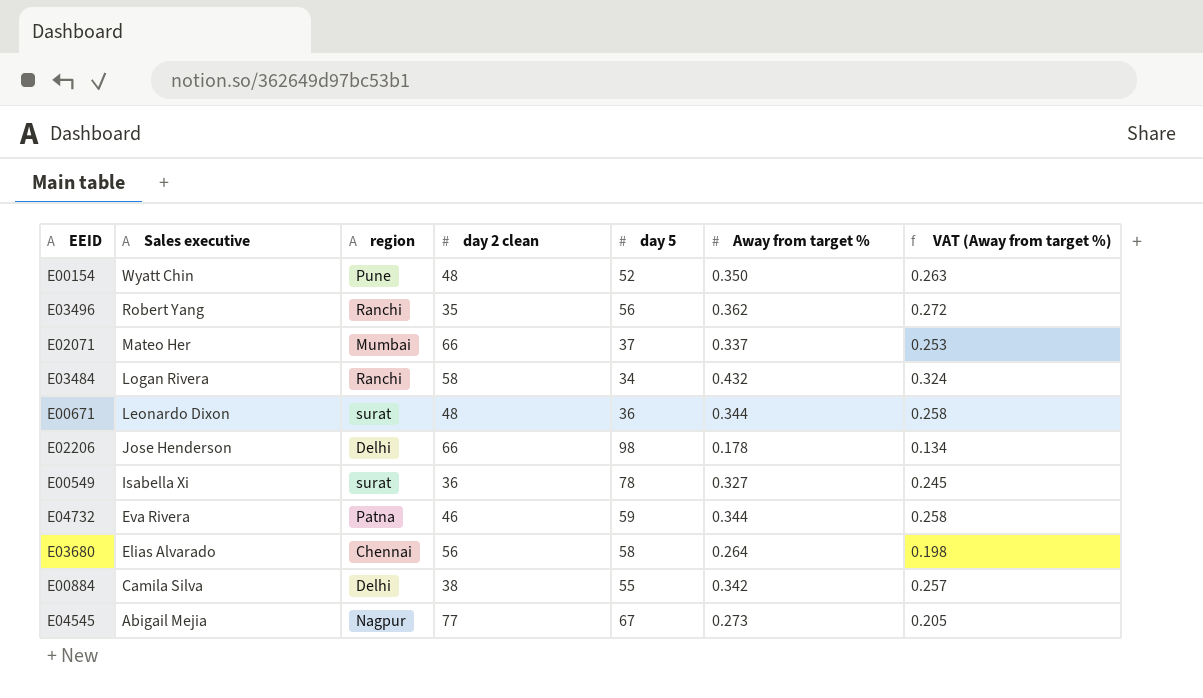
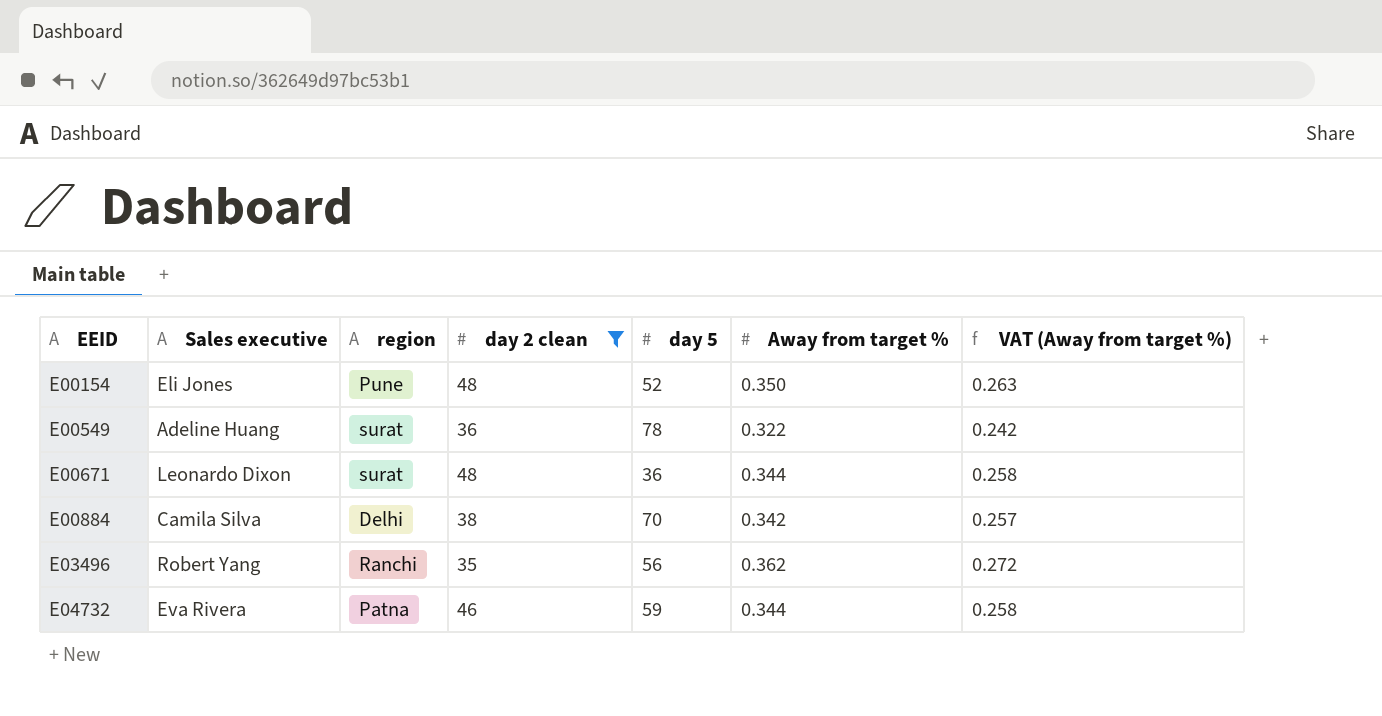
filter: none -> day 2 clean <= 48
row order: Sales executive descending -> EEID ascending
E00154 | Sales executive: Wyatt Chin -> Eli Jones
E00549 | Sales executive: Isabella Xi -> Adeline Huang
E00549 | Away from target %: 0.327 -> 0.322
E00549 | VAT (Away from target %): 0.245 -> 0.242
E00884 | day 5: 55 -> 70

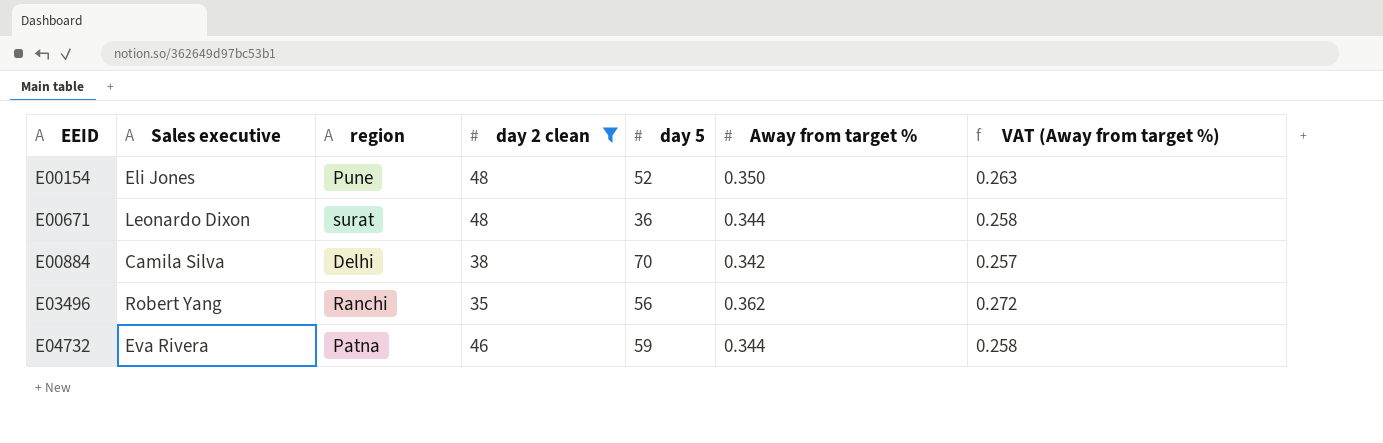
row E00549: Adeline Huang | surat | 36 | 78 | 0.322 | 0.242 -> none

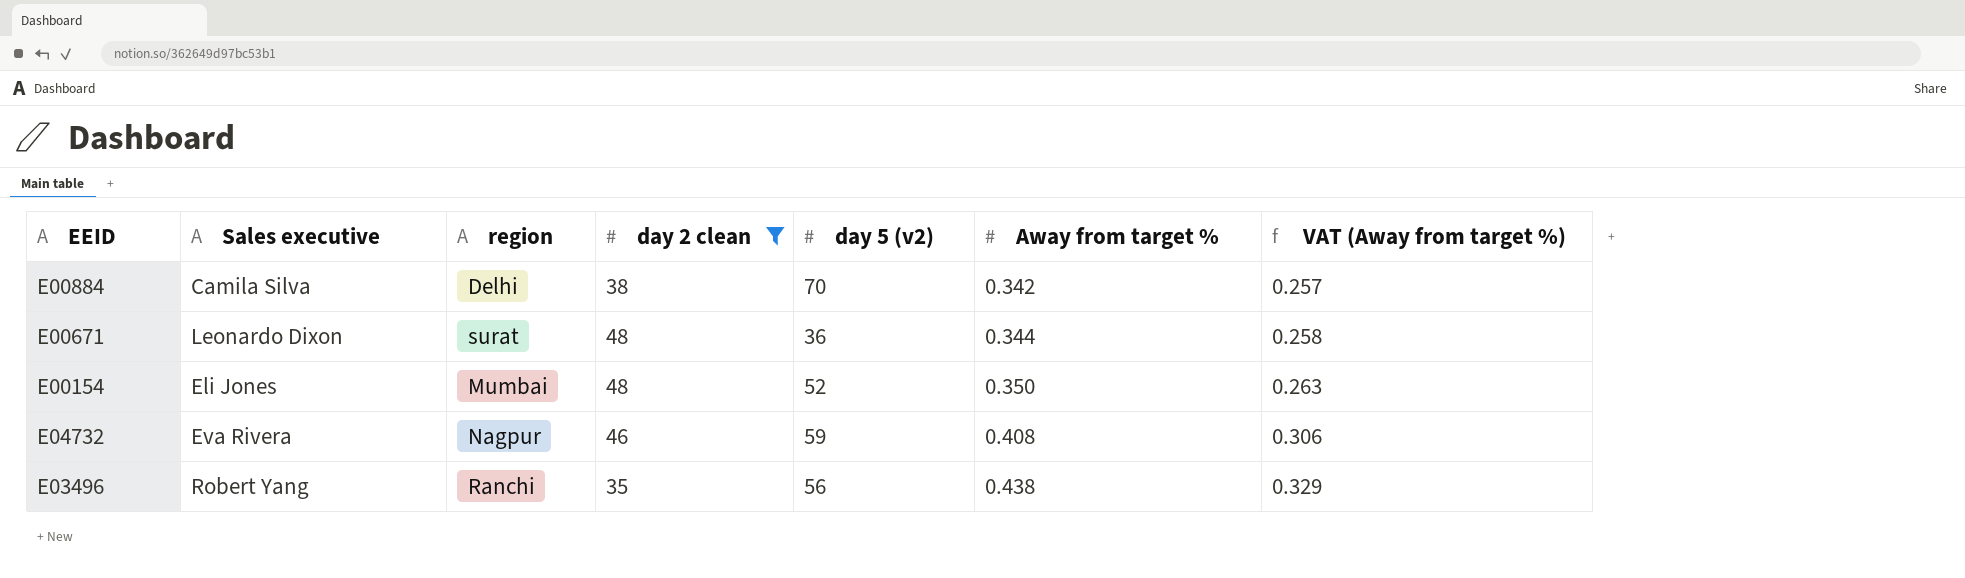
row order: EEID ascending -> Away from target % ascending
column name: day 5 -> day 5 (v2)
E00154 | region: Pune -> Mumbai
E04732 | region: Patna -> Nagpur
E04732 | Away from target %: 0.344 -> 0.408
E04732 | VAT (Away from target %): 0.258 -> 0.306
E03496 | Away from target %: 0.362 -> 0.438
E03496 | VAT (Away from target %): 0.272 -> 0.329

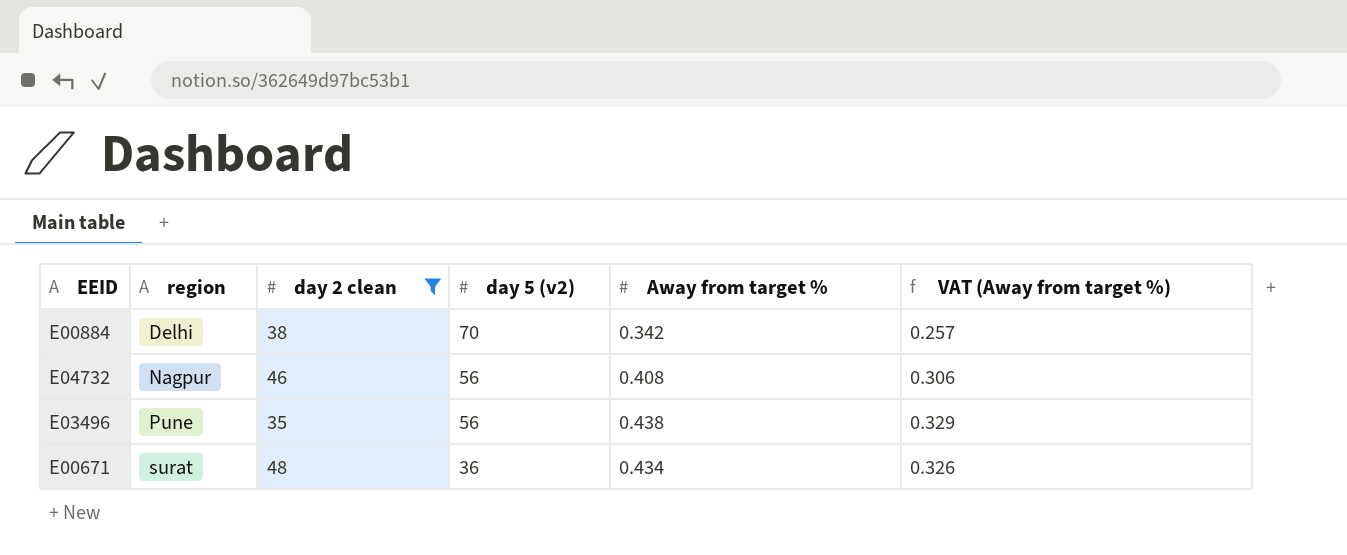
row order: Away from target % ascending -> region ascending
column Sales executive | position: 2 -> none
row E00154: Eli Jones | Mumbai | 48 | 52 | 0.350 | 0.263 -> none
E04732 | day 5 (v2): 59 -> 56
E03496 | region: Ranchi -> Pune
E00671 | Away from target %: 0.344 -> 0.434
E00671 | VAT (Away from target %): 0.258 -> 0.326

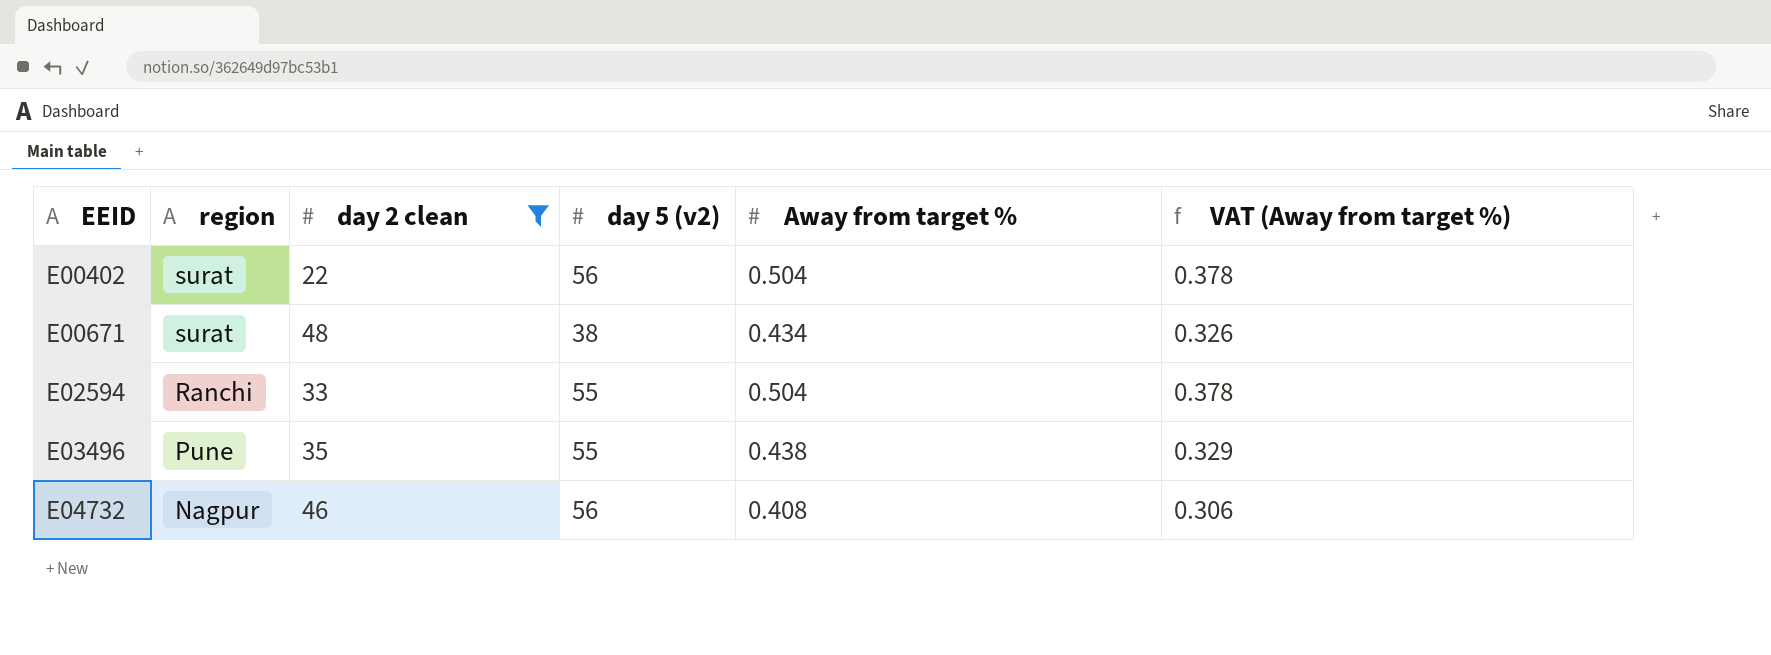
row order: region ascending -> EEID ascending
row E00884: Delhi | 38 | 70 | 0.342 | 0.257 -> none
row E00402: none -> surat | 22 | 56 | 0.504 | 0.378
E00671 | day 5 (v2): 36 -> 38
row E02594: none -> Ranchi | 33 | 55 | 0.504 | 0.378
E03496 | day 5 (v2): 56 -> 55

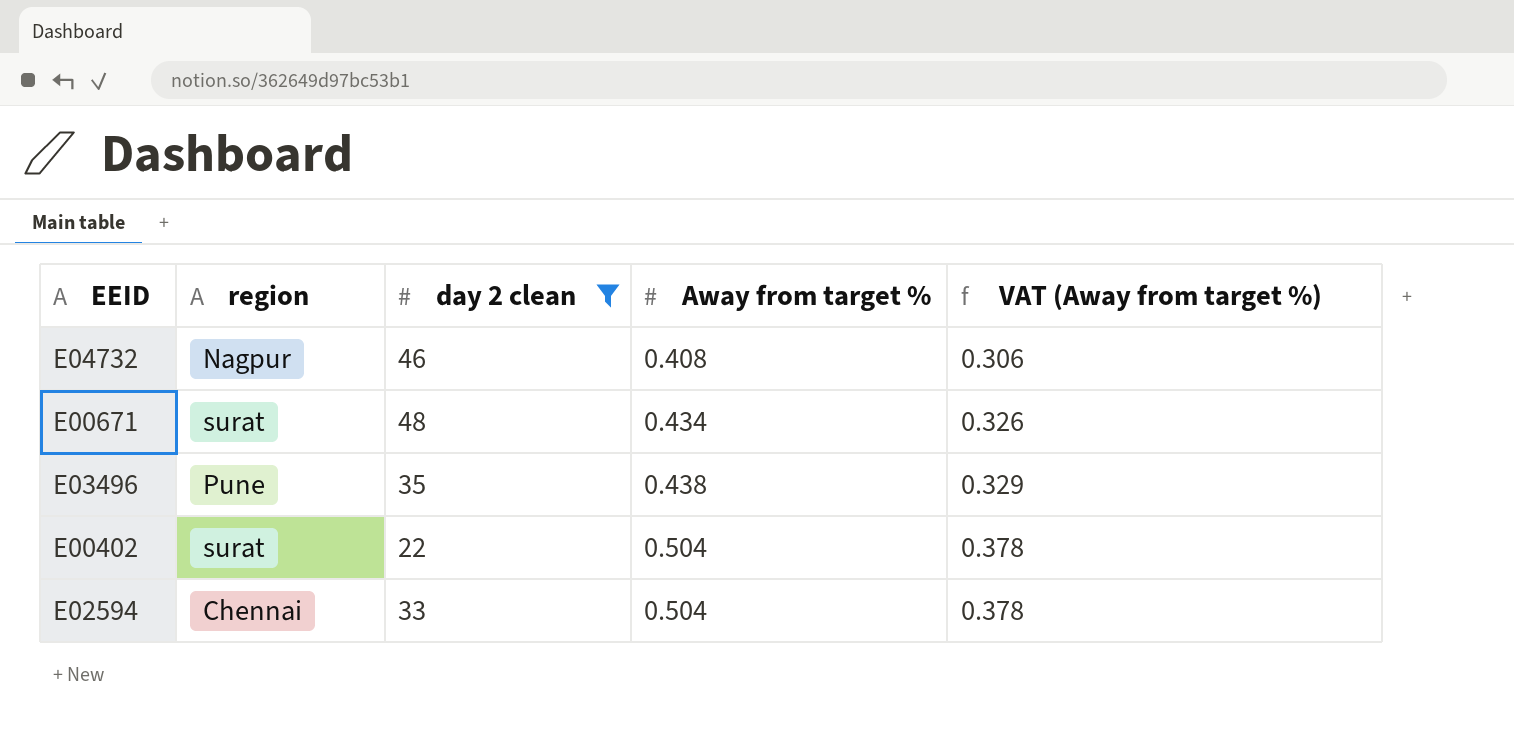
row order: EEID ascending -> Away from target % ascending
column day 5 (v2) | position: 4 -> none
E02594 | region: Ranchi -> Chennai

